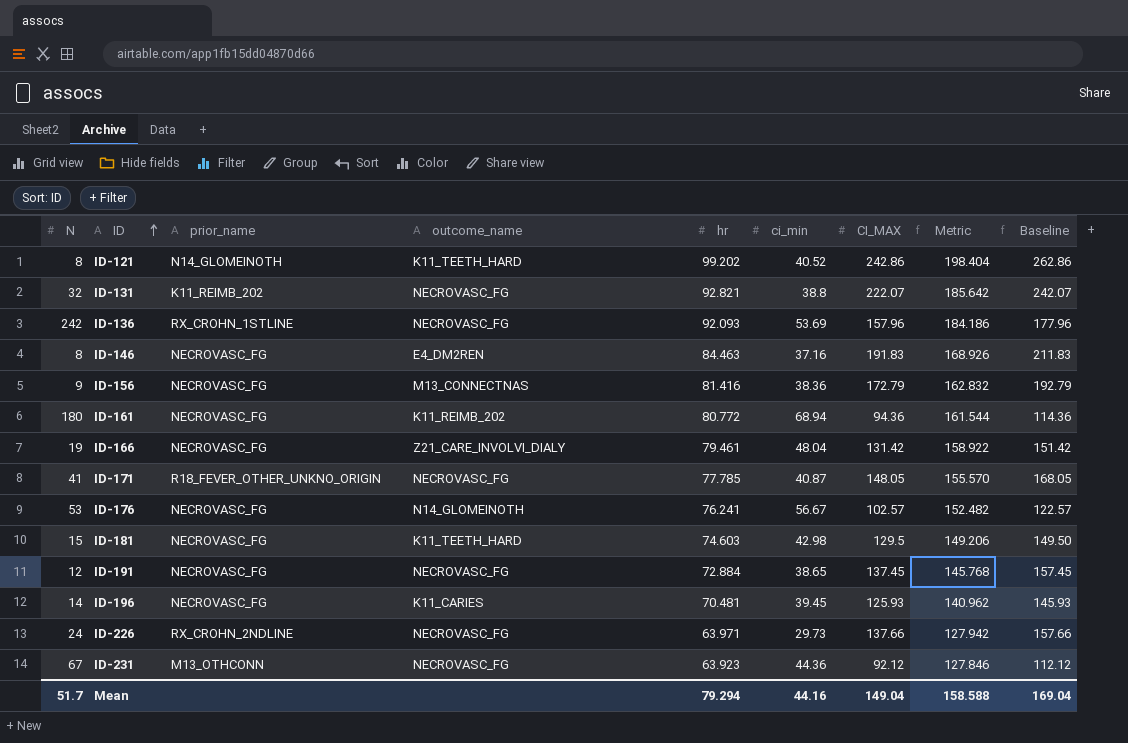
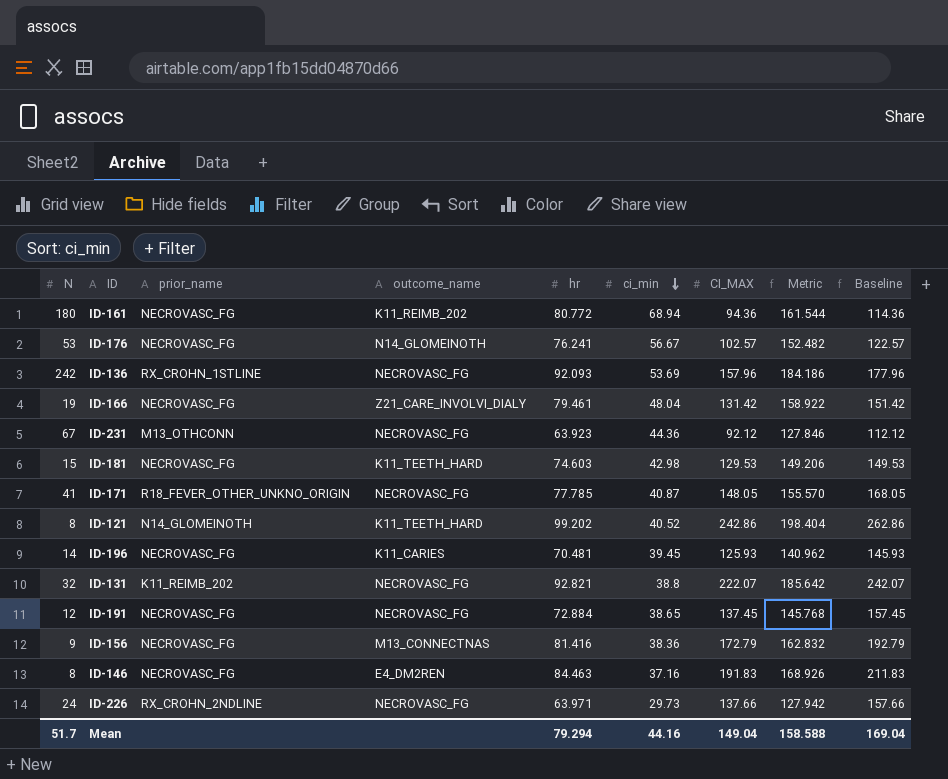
row order: ID ascending -> ci_min descending
ID-181 | CI_MAX: 129.5 -> 129.53
ID-181 | Baseline: 149.50 -> 149.53

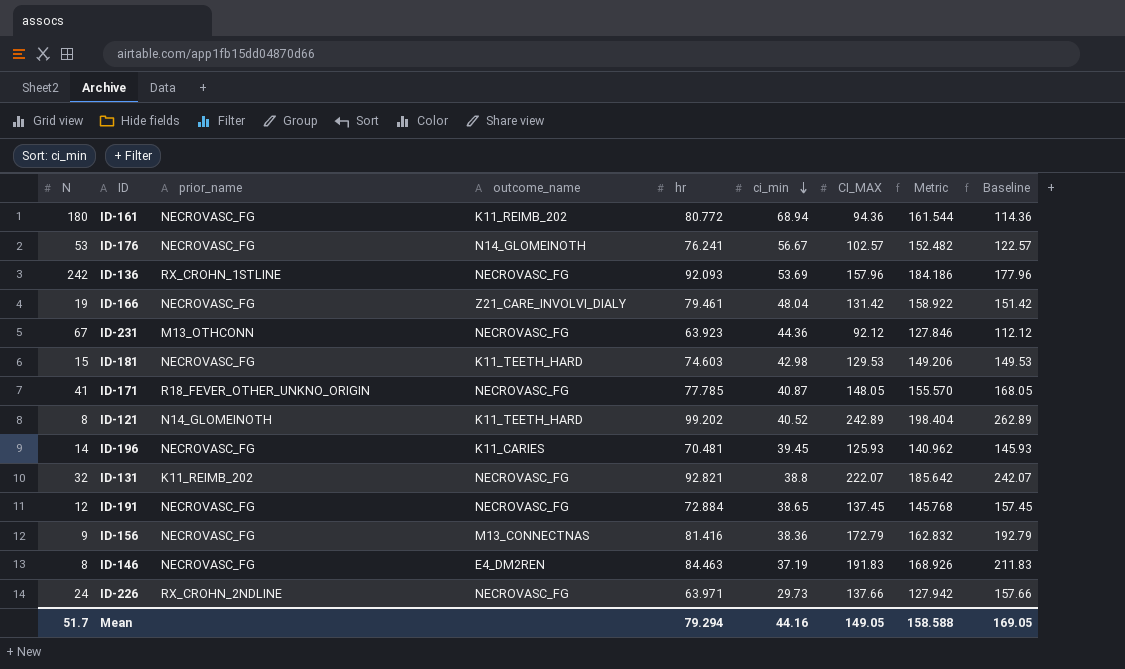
ID-121 | CI_MAX: 242.86 -> 242.89
ID-121 | Baseline: 262.86 -> 262.89
ID-146 | ci_min: 37.16 -> 37.19
Mean | CI_MAX: 149.04 -> 149.05
Mean | Baseline: 169.04 -> 169.05

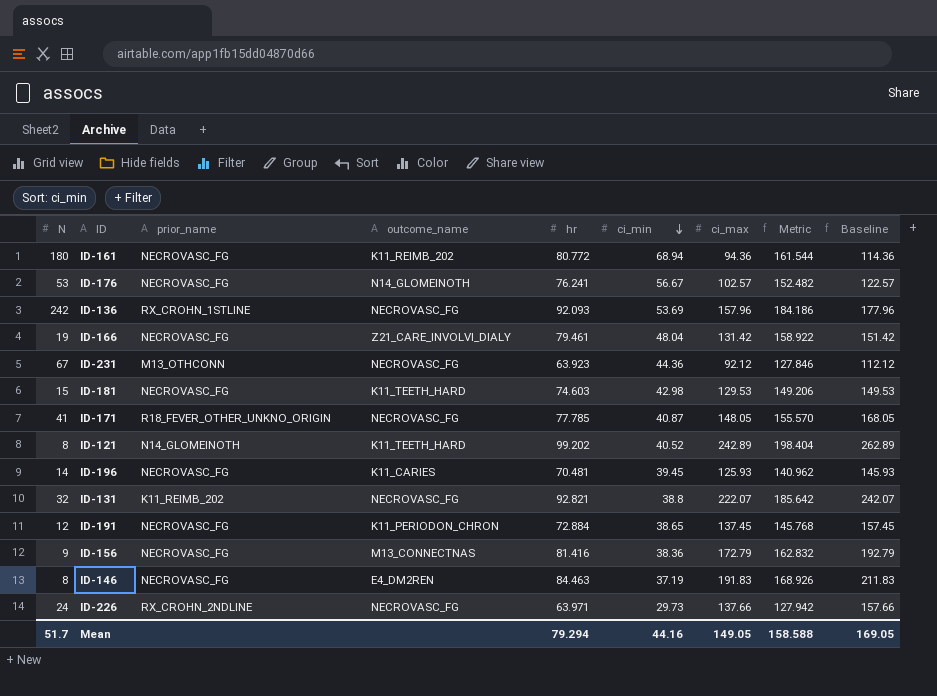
column name: CI_MAX -> ci_max
ID-191 | outcome_name: NECROVASC_FG -> K11_PERIODON_CHRON

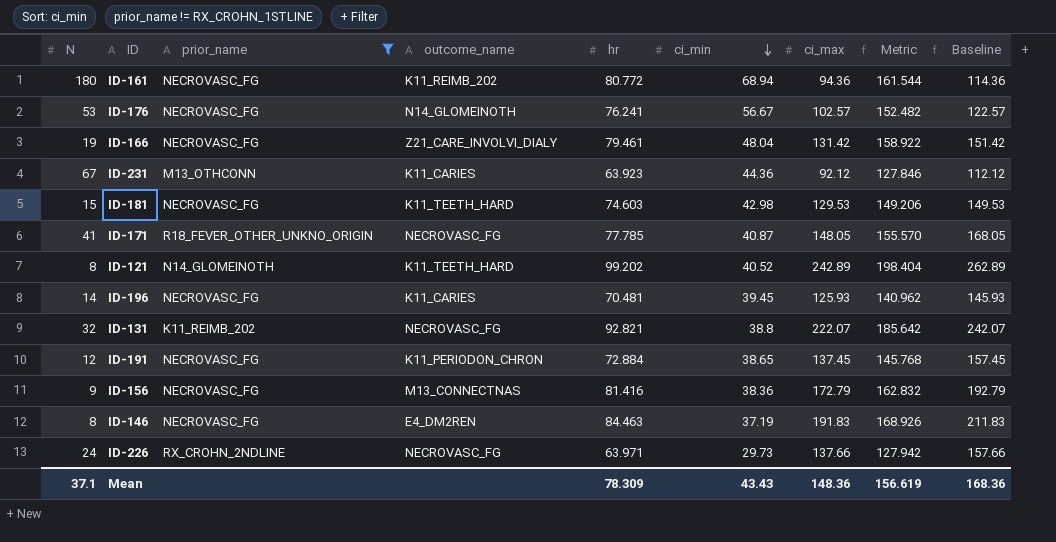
filter: none -> prior_name != RX_CROHN_1STLINE
ID-231 | outcome_name: NECROVASC_FG -> K11_CARIES
Mean | N: 51.7 -> 37.1
Mean | hr: 79.294 -> 78.309
Mean | ci_min: 44.16 -> 43.43
Mean | ci_max: 149.05 -> 148.36
Mean | Metric: 158.588 -> 156.619
Mean | Baseline: 169.05 -> 168.36

